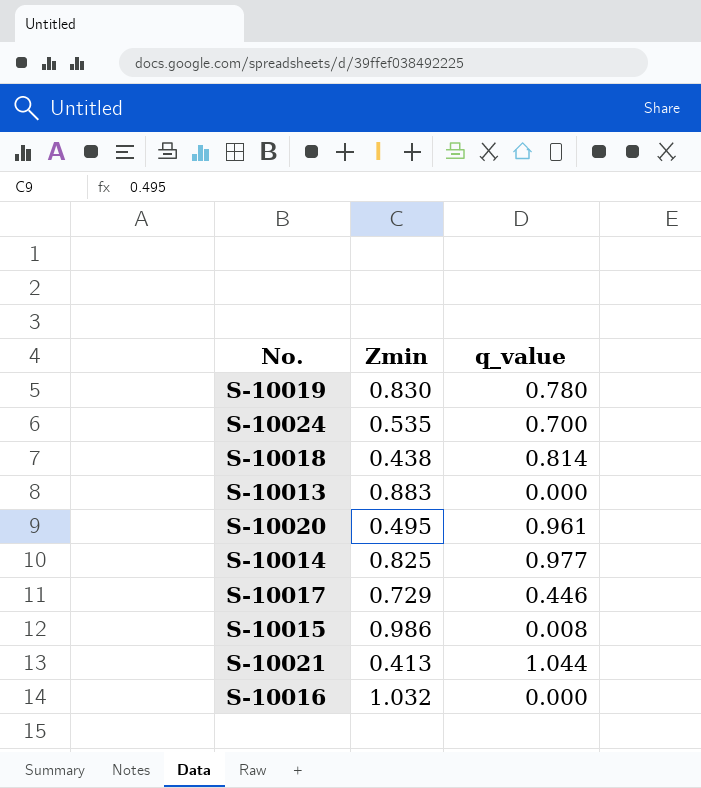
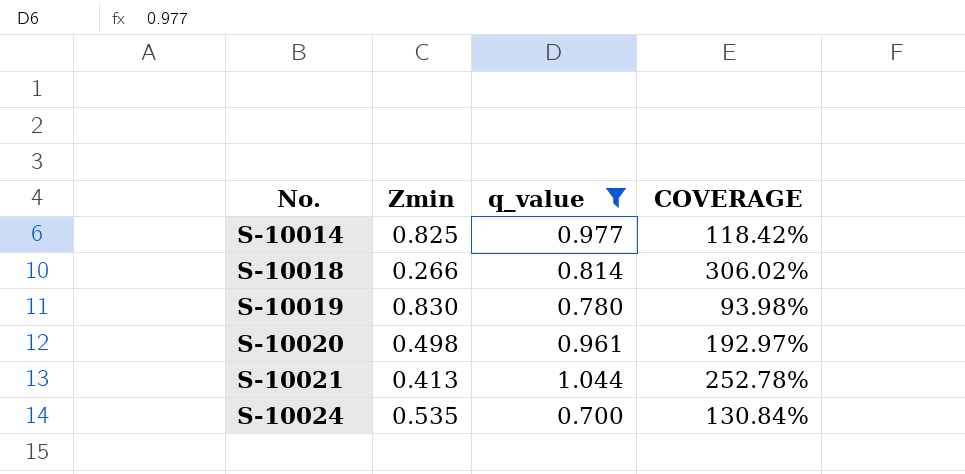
filter: none -> q_value >= 0.700
row order: none -> No. ascending
column COVERAGE | formula: none -> [q_value] / [Zmin]
S-10018 | Zmin: 0.438 -> 0.266
S-10020 | Zmin: 0.495 -> 0.498

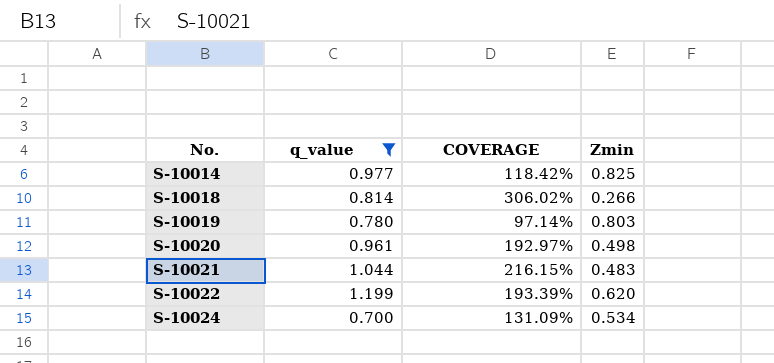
column Zmin | position: 2 -> 4
S-10019 | COVERAGE: 93.98% -> 97.14%
S-10019 | Zmin: 0.830 -> 0.803
S-10021 | COVERAGE: 252.78% -> 216.15%
S-10021 | Zmin: 0.413 -> 0.483
row S-10022: none -> 1.199 | 193.39% | 0.620
S-10024 | COVERAGE: 130.84% -> 131.09%
S-10024 | Zmin: 0.535 -> 0.534

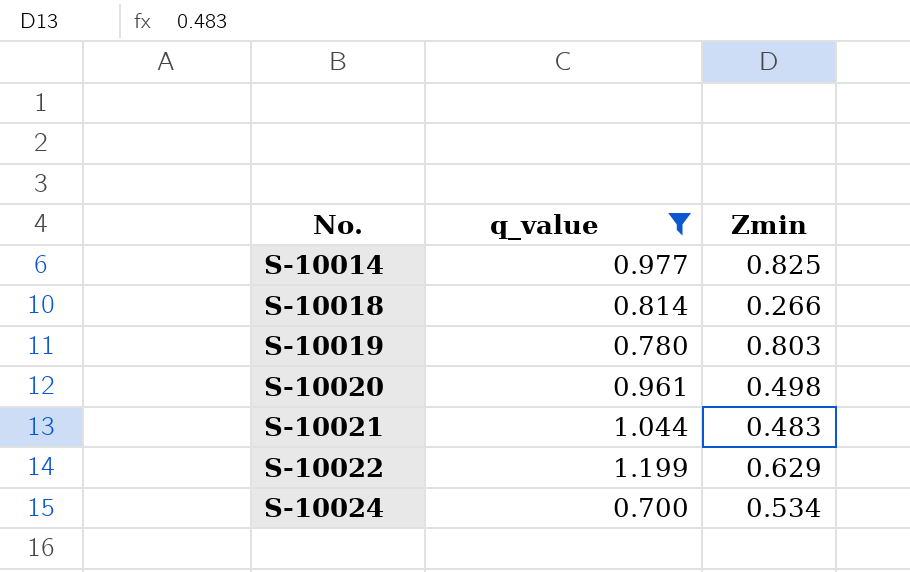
column COVERAGE | formula: [q_value] / [Zmin] -> none
S-10022 | Zmin: 0.620 -> 0.629

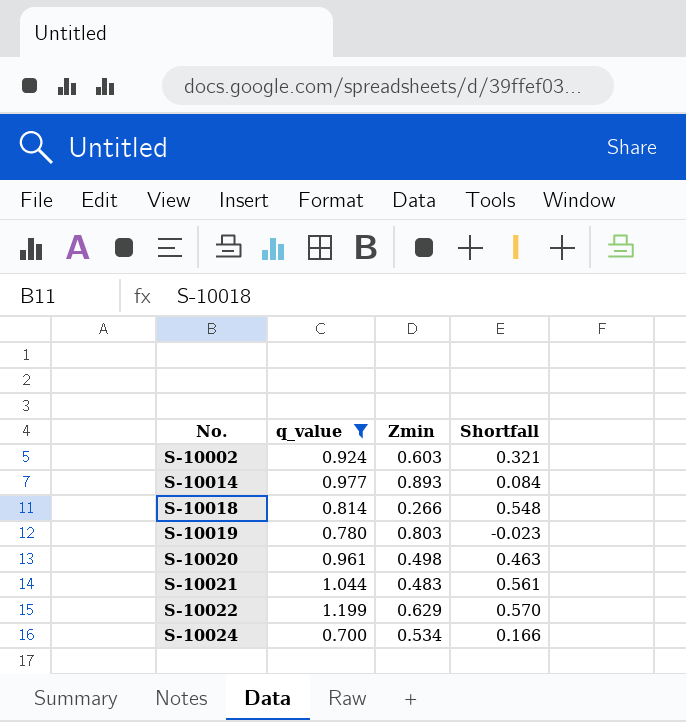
column Shortfall | formula: none -> [q_value] - [Zmin]
row S-10002: none -> 0.924 | 0.603 | 0.321
S-10014 | Zmin: 0.825 -> 0.893

